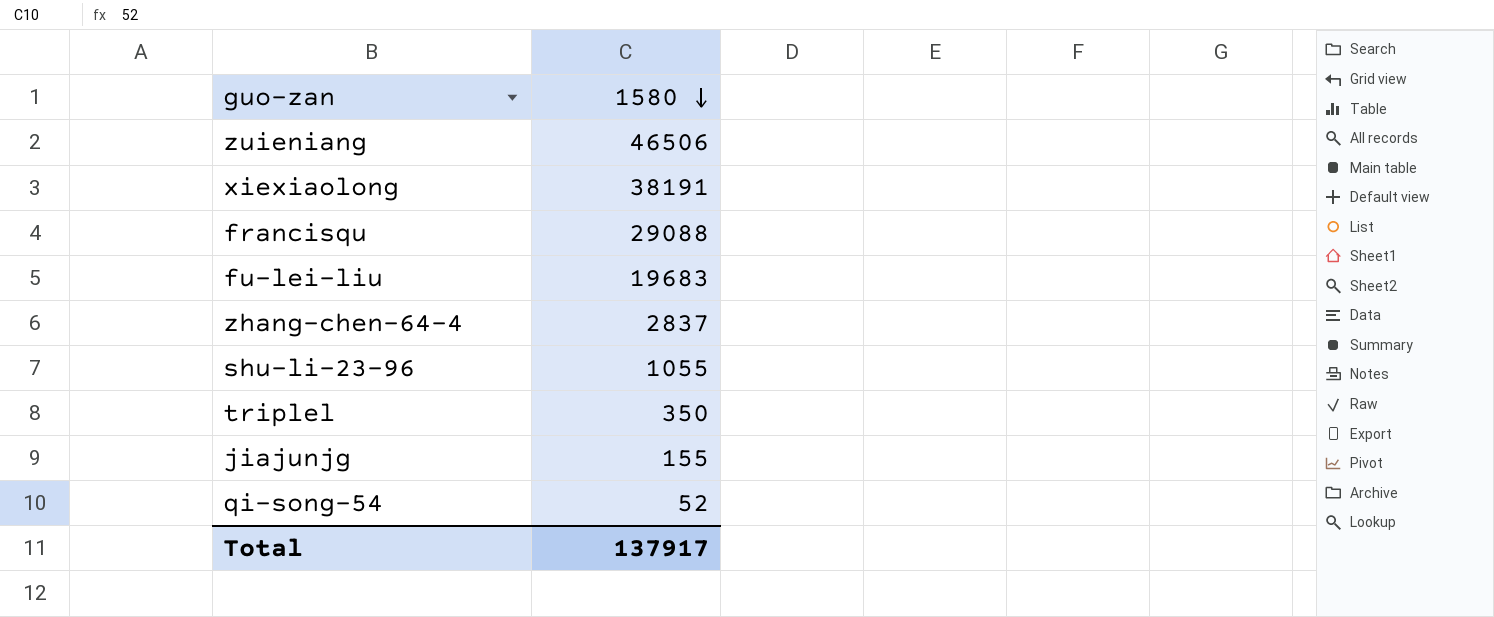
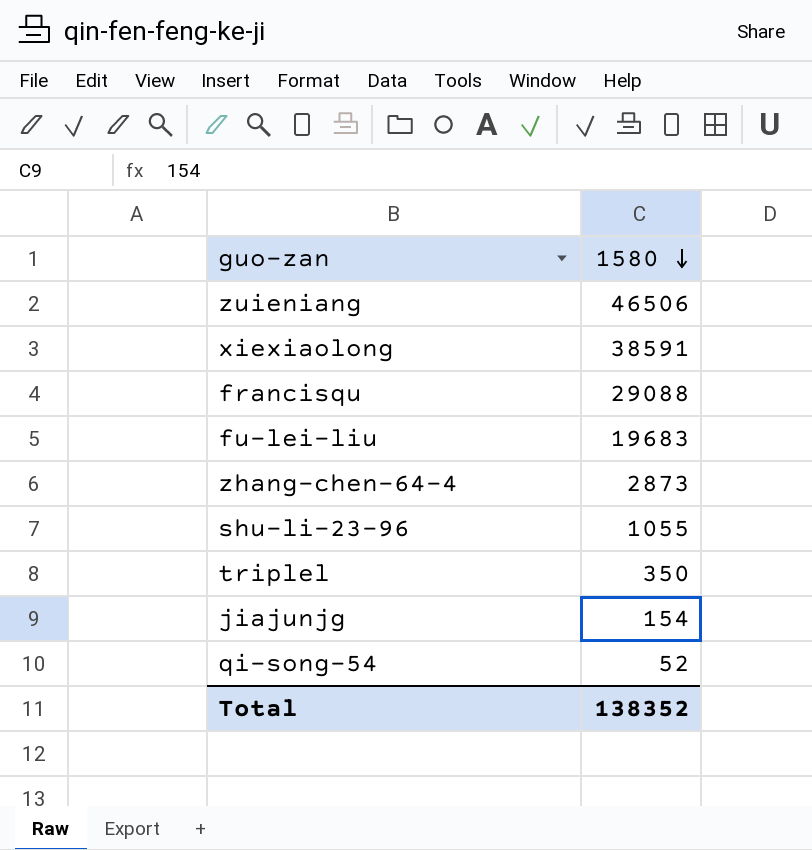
xiexiaolong | 1580: 38191 -> 38591
zhang-chen-64-4 | 1580: 2837 -> 2873
jiajunjg | 1580: 155 -> 154
Total | 1580: 137917 -> 138352

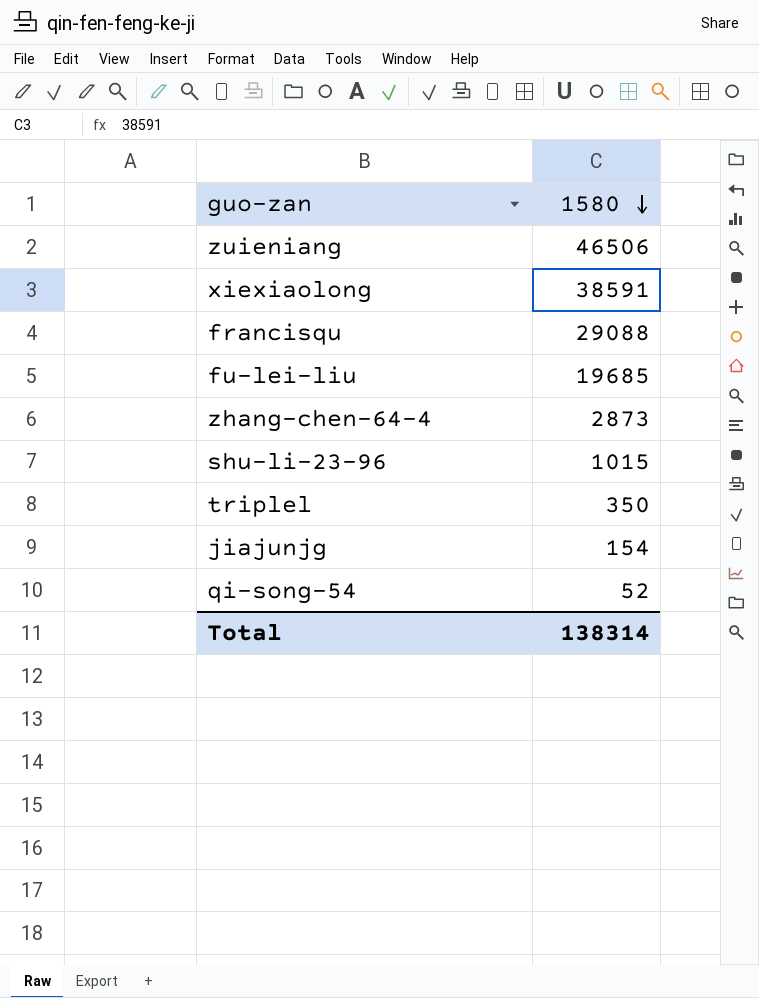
fu-lei-liu | 1580: 19683 -> 19685
shu-li-23-96 | 1580: 1055 -> 1015
Total | 1580: 138352 -> 138314

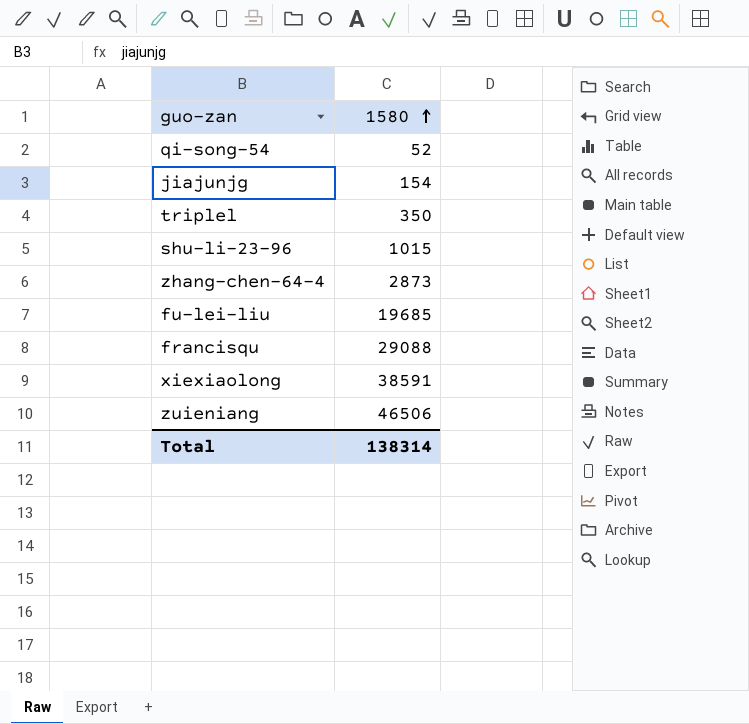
row order: 1580 descending -> 1580 ascending

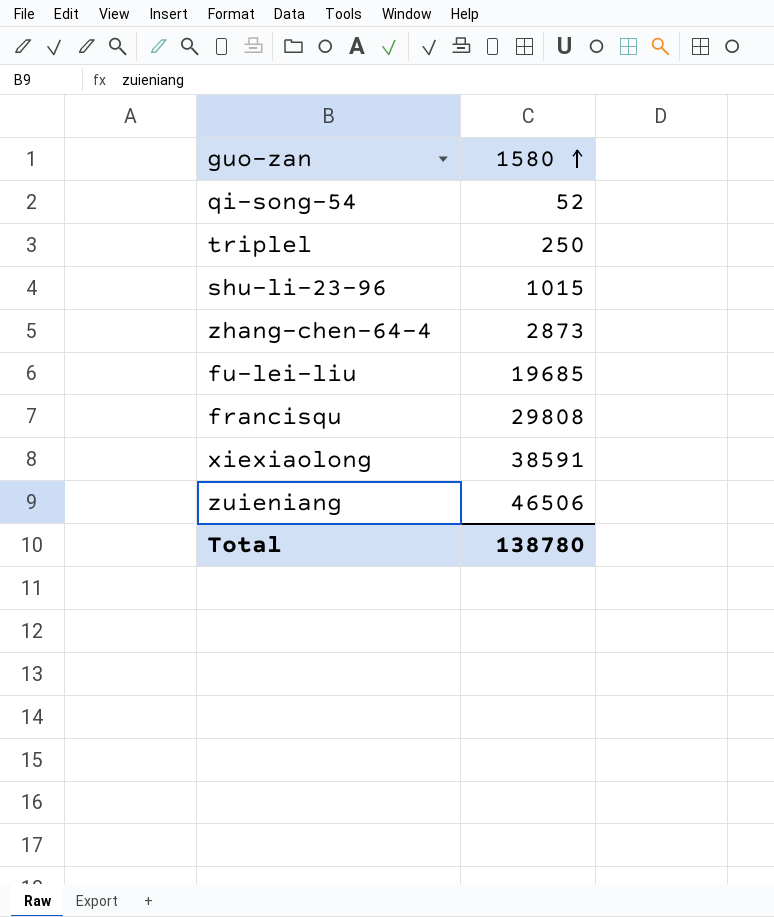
row jiajunjg: 154 -> none
triplel | 1580: 350 -> 250
francisqu | 1580: 29088 -> 29808
Total | 1580: 138314 -> 138780

